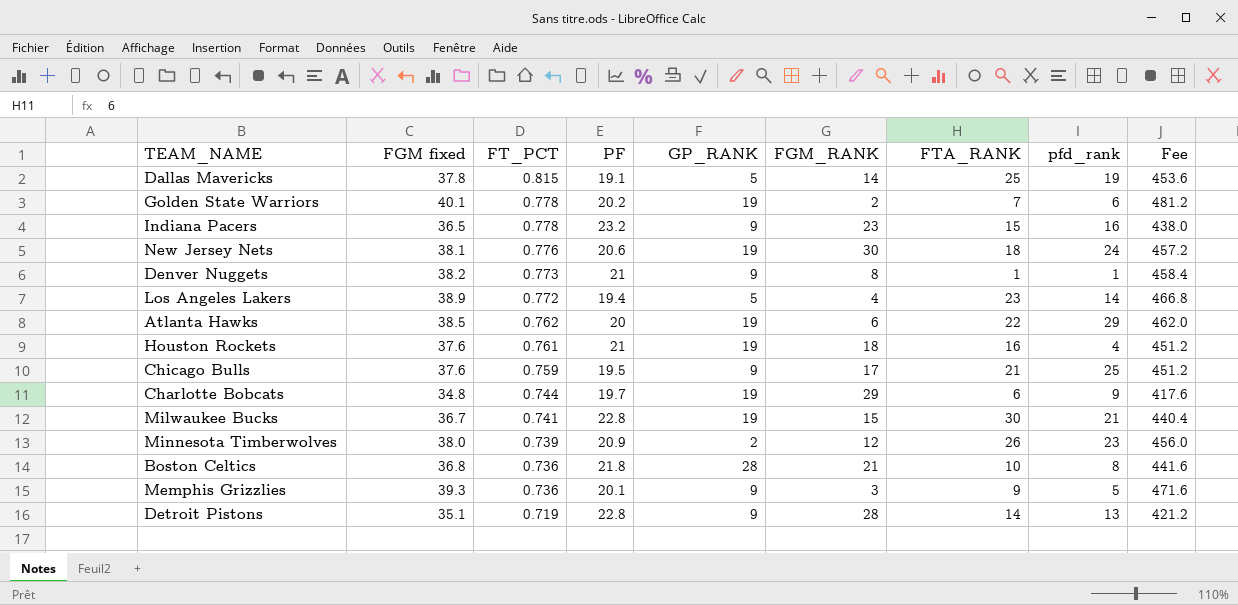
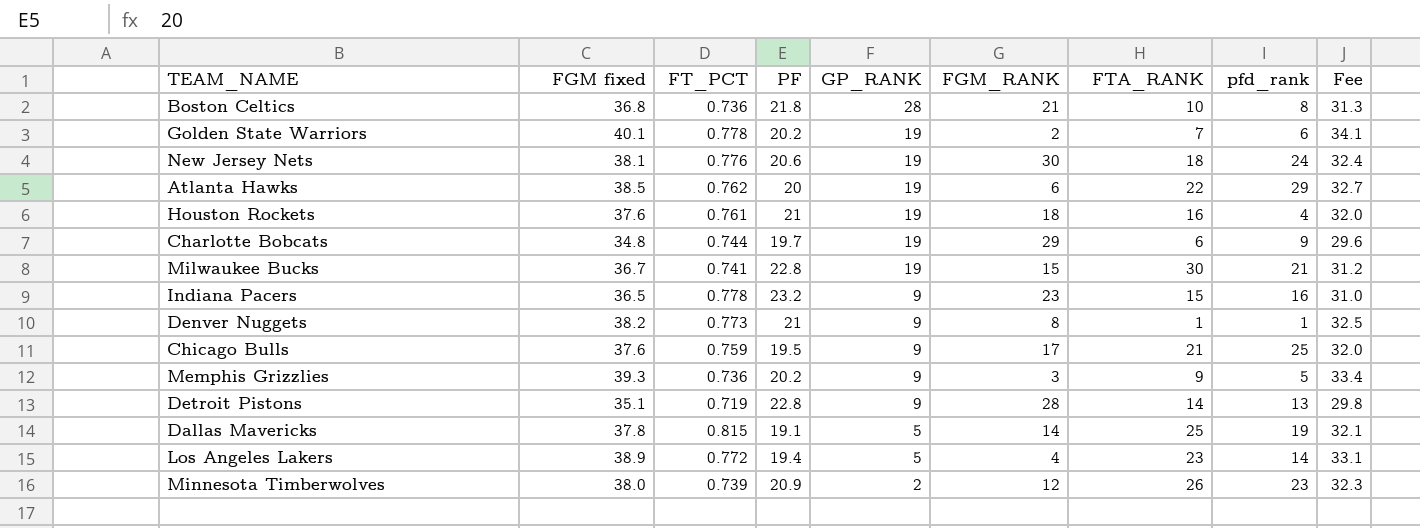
row order: FT_PCT descending -> GP_RANK descending
column Fee | formula: [FGM fixed] * 12 -> [FGM fixed] * 0.85
Memphis Grizzlies | PF: 20.1 -> 20.2

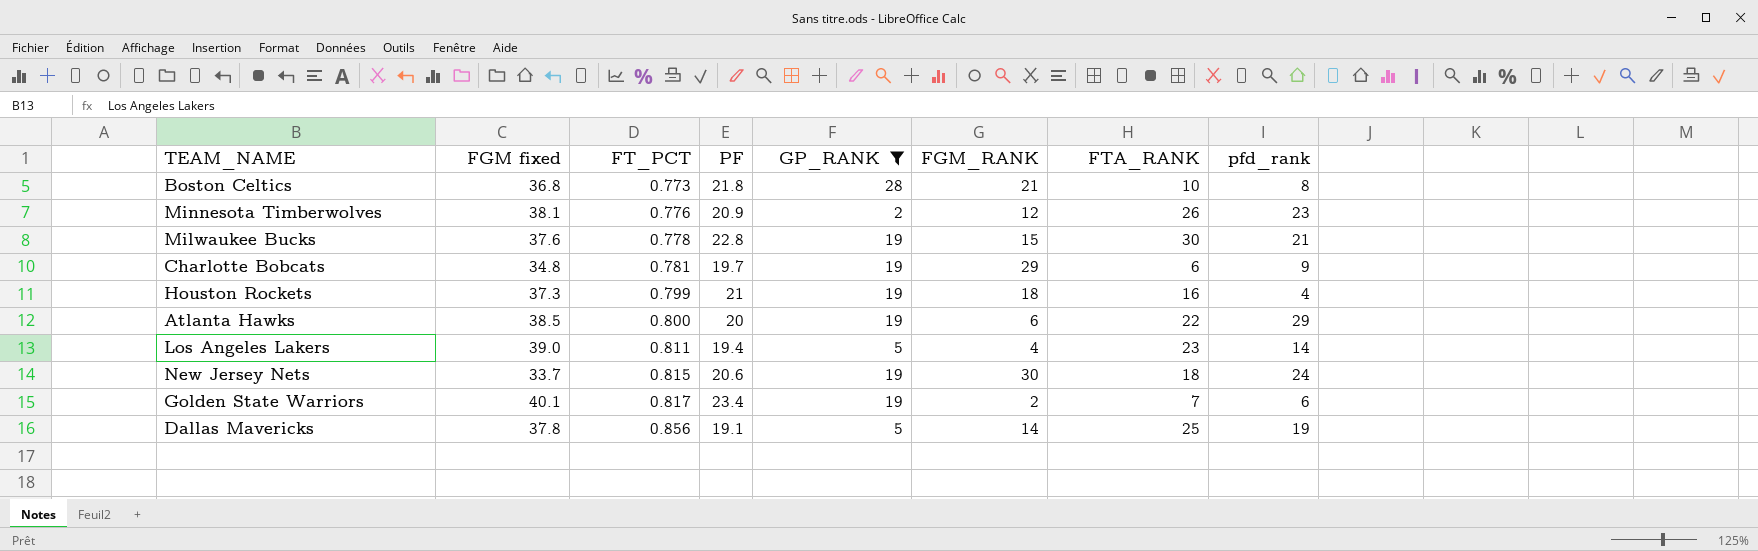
filter: none -> GP_RANK != 9
row order: GP_RANK descending -> FT_PCT ascending
column Fee | formula: [FGM fixed] * 0.85 -> none
Boston Celtics | FT_PCT: 0.736 -> 0.773
Minnesota Timberwolves | FGM fixed: 38.0 -> 38.1
Minnesota Timberwolves | FT_PCT: 0.739 -> 0.776
Milwaukee Bucks | FGM fixed: 36.7 -> 37.6
Milwaukee Bucks | FT_PCT: 0.741 -> 0.778
Charlotte Bobcats | FT_PCT: 0.744 -> 0.781
Houston Rockets | FGM fixed: 37.6 -> 37.3
Houston Rockets | FT_PCT: 0.761 -> 0.799
Atlanta Hawks | FT_PCT: 0.762 -> 0.800
Los Angeles Lakers | FGM fixed: 38.9 -> 39.0
Los Angeles Lakers | FT_PCT: 0.772 -> 0.811
New Jersey Nets | FGM fixed: 38.1 -> 33.7
New Jersey Nets | FT_PCT: 0.776 -> 0.815
Golden State Warriors | FT_PCT: 0.778 -> 0.817
Golden State Warriors | PF: 20.2 -> 23.4
Dallas Mavericks | FT_PCT: 0.815 -> 0.856

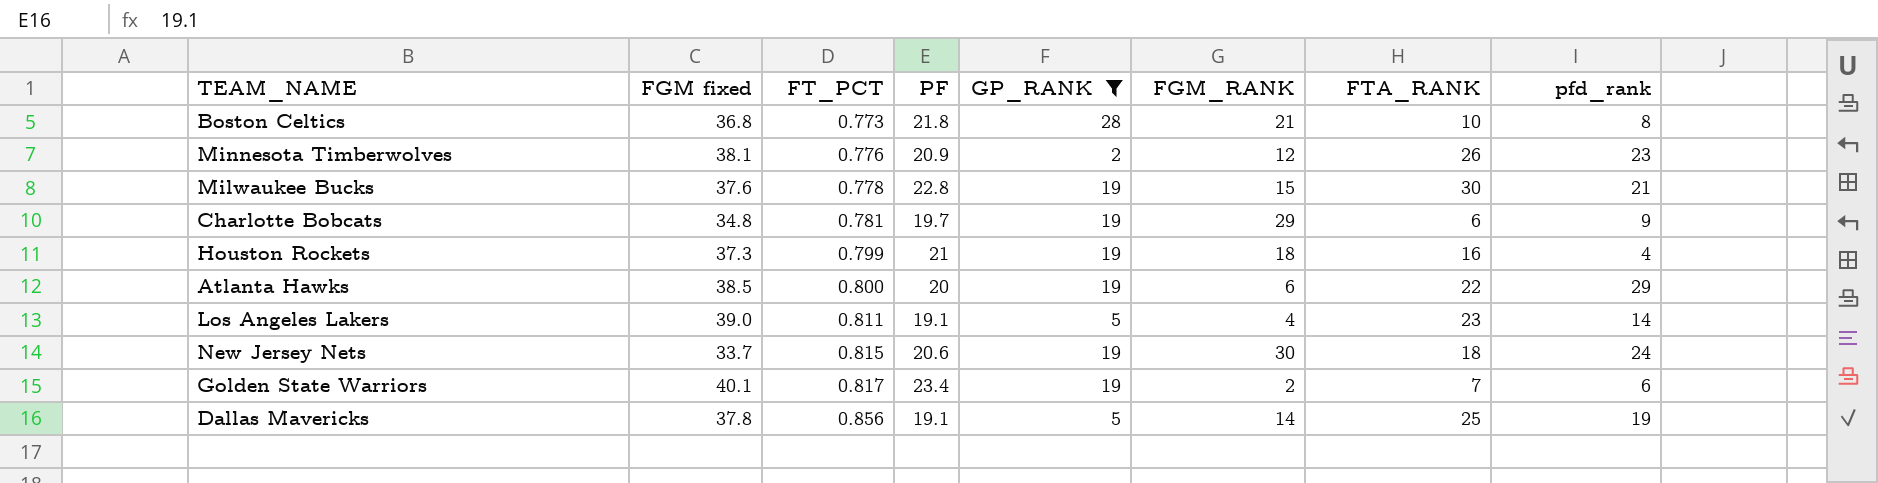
Los Angeles Lakers | PF: 19.4 -> 19.1

